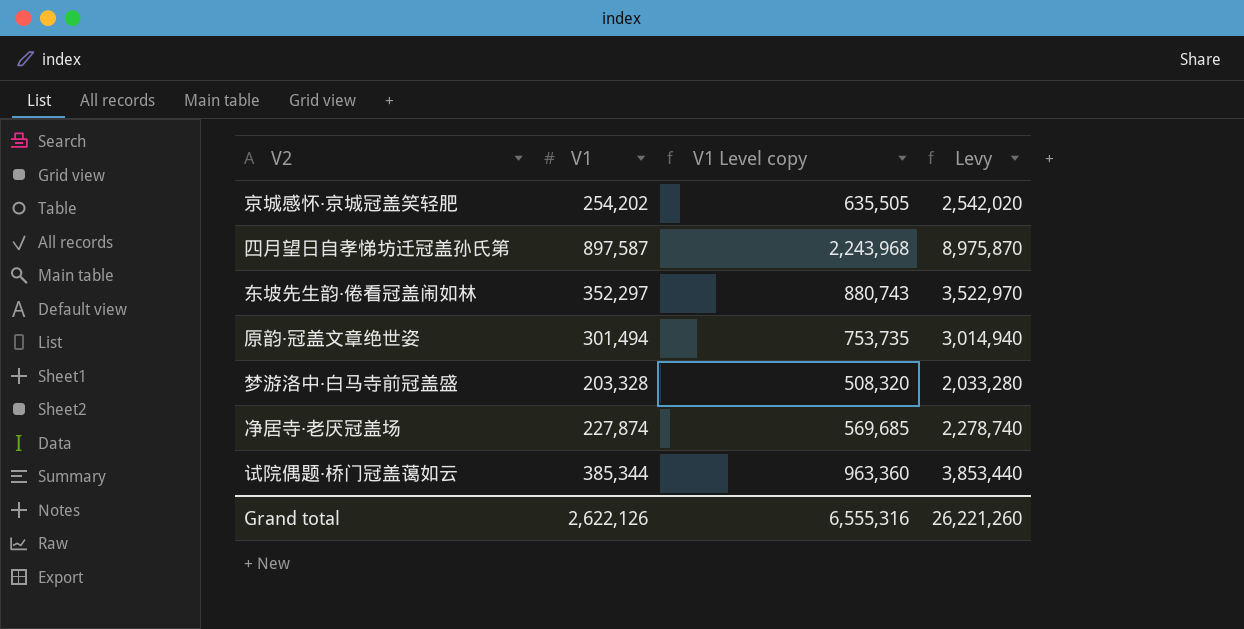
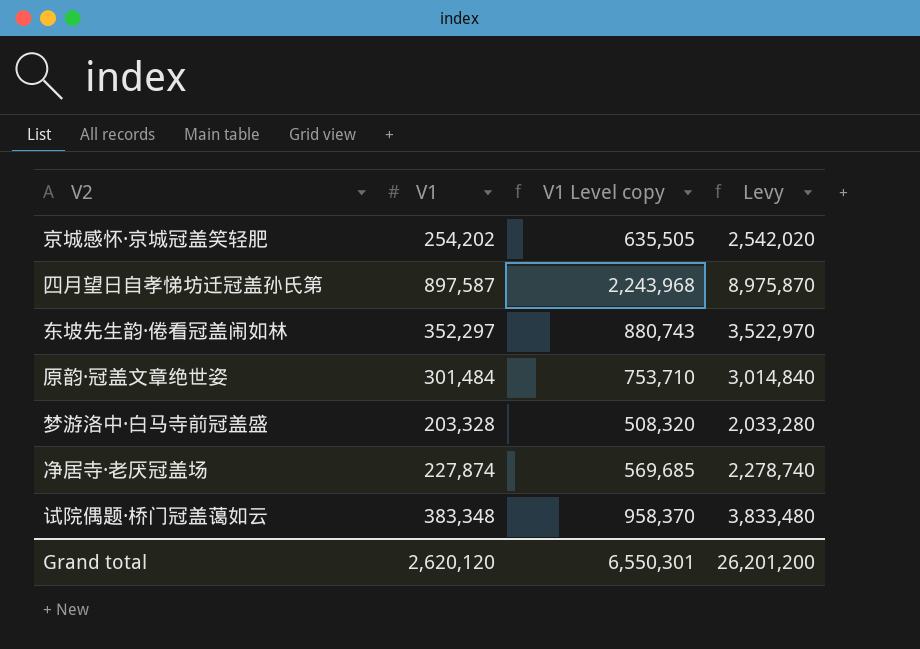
原韵·冠盖文章绝世姿 | V1: 301,494 -> 301,484
原韵·冠盖文章绝世姿 | V1 Level copy: 753,735 -> 753,710
原韵·冠盖文章绝世姿 | Levy: 3,014,940 -> 3,014,840
试院偶题·桥门冠盖蔼如云 | V1: 385,344 -> 383,348
试院偶题·桥门冠盖蔼如云 | V1 Level copy: 963,360 -> 958,370
试院偶题·桥门冠盖蔼如云 | Levy: 3,853,440 -> 3,833,480
Grand total | V1: 2,622,126 -> 2,620,120
Grand total | V1 Level copy: 6,555,316 -> 6,550,301
Grand total | Levy: 26,221,260 -> 26,201,200

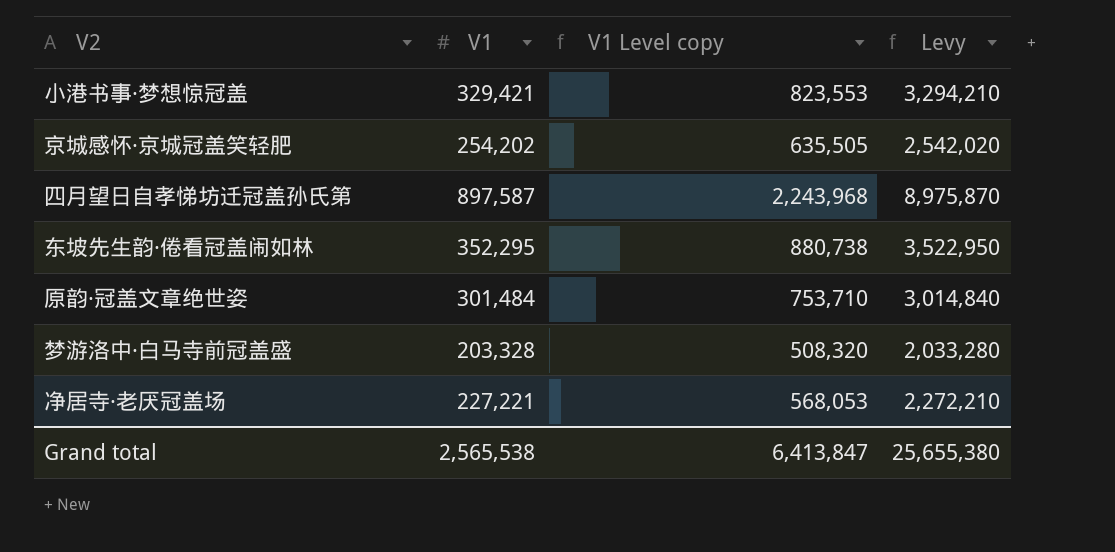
row 试院偶题·桥门冠盖蔼如云: 383,348 | 958,370 | 3,833,480 -> none
row 小港书事·梦想惊冠盖: none -> 329,421 | 823,553 | 3,294,210
东坡先生韵·倦看冠盖闹如林 | V1: 352,297 -> 352,295
东坡先生韵·倦看冠盖闹如林 | V1 Level copy: 880,743 -> 880,738
东坡先生韵·倦看冠盖闹如林 | Levy: 3,522,970 -> 3,522,950
净居寺·老厌冠盖场 | V1: 227,874 -> 227,221
净居寺·老厌冠盖场 | V1 Level copy: 569,685 -> 568,053
净居寺·老厌冠盖场 | Levy: 2,278,740 -> 2,272,210
Grand total | V1: 2,620,120 -> 2,565,538
Grand total | V1 Level copy: 6,550,301 -> 6,413,847
Grand total | Levy: 26,201,200 -> 25,655,380

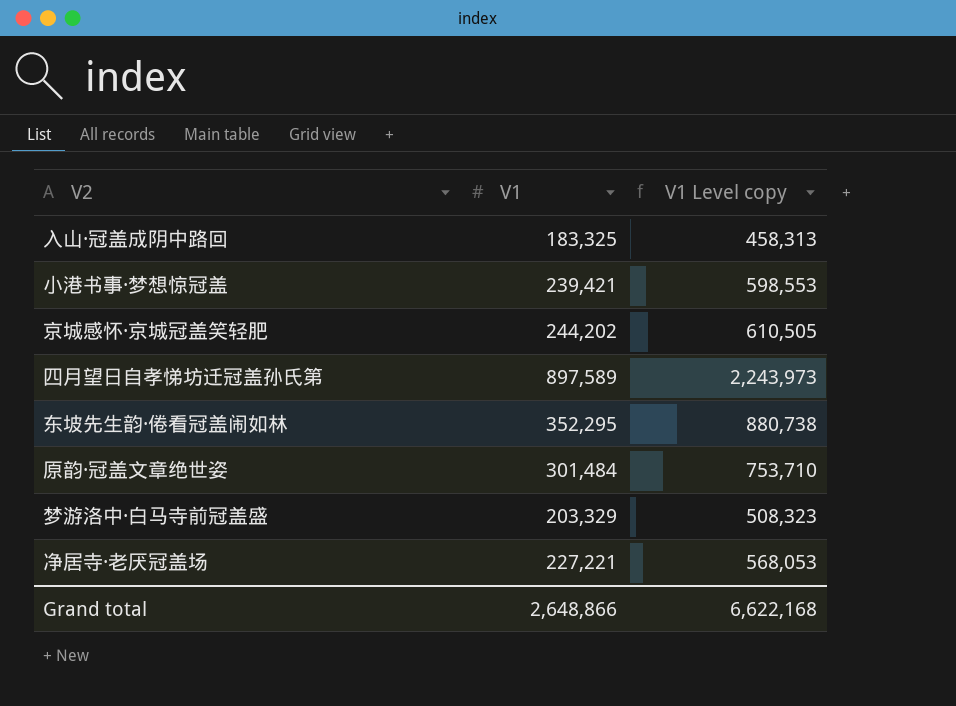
column Levy | formula: [V1] * 10 -> none
row 入山·冠盖成阴中路回: none -> 183,325 | 458,313
小港书事·梦想惊冠盖 | V1: 329,421 -> 239,421
小港书事·梦想惊冠盖 | V1 Level copy: 823,553 -> 598,553
京城感怀·京城冠盖笑轻肥 | V1: 254,202 -> 244,202
京城感怀·京城冠盖笑轻肥 | V1 Level copy: 635,505 -> 610,505
四月望日自孝悌坊迁冠盖孙氏第 | V1: 897,587 -> 897,589
四月望日自孝悌坊迁冠盖孙氏第 | V1 Level copy: 2,243,968 -> 2,243,973
梦游洛中·白马寺前冠盖盛 | V1: 203,328 -> 203,329
梦游洛中·白马寺前冠盖盛 | V1 Level copy: 508,320 -> 508,323
Grand total | V1: 2,565,538 -> 2,648,866
Grand total | V1 Level copy: 6,413,847 -> 6,622,168

